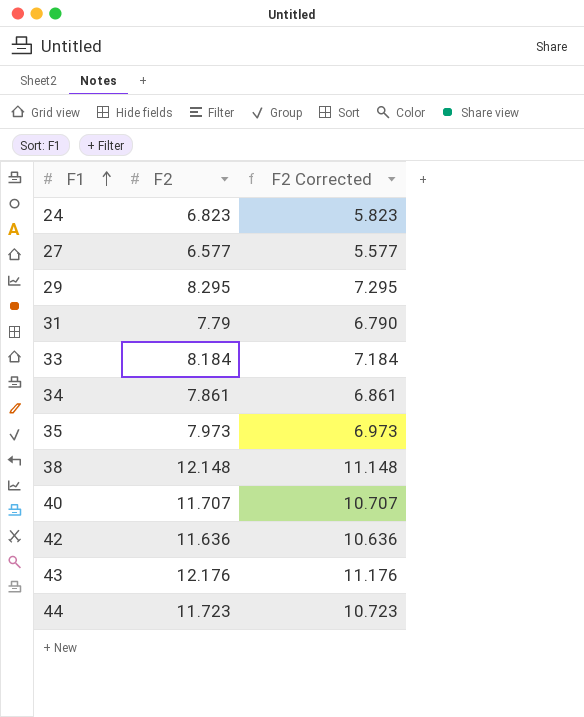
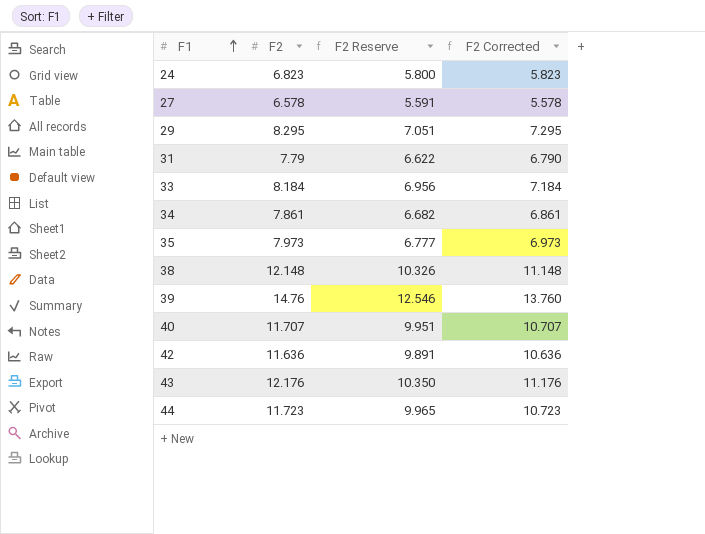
column F2 Reserve | formula: none -> [F2] * 0.85
27 | F2: 6.577 -> 6.578
27 | F2 Corrected: 5.577 -> 5.578
row 39: none -> 14.76 | 12.546 | 13.760

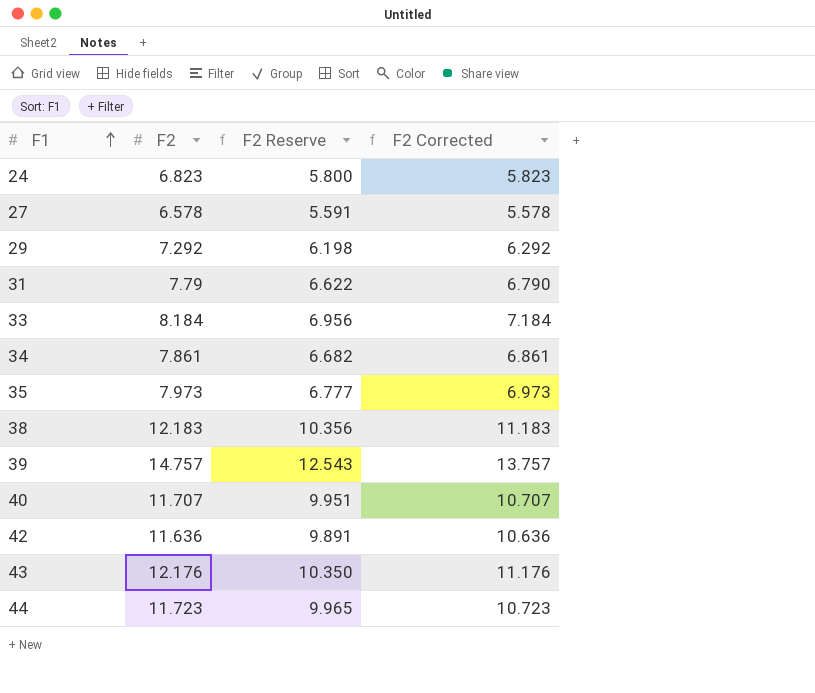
29 | F2: 8.295 -> 7.292
29 | F2 Reserve: 7.051 -> 6.198
29 | F2 Corrected: 7.295 -> 6.292
38 | F2: 12.148 -> 12.183
38 | F2 Reserve: 10.326 -> 10.356
38 | F2 Corrected: 11.148 -> 11.183
39 | F2: 14.76 -> 14.757
39 | F2 Reserve: 12.546 -> 12.543
39 | F2 Corrected: 13.760 -> 13.757

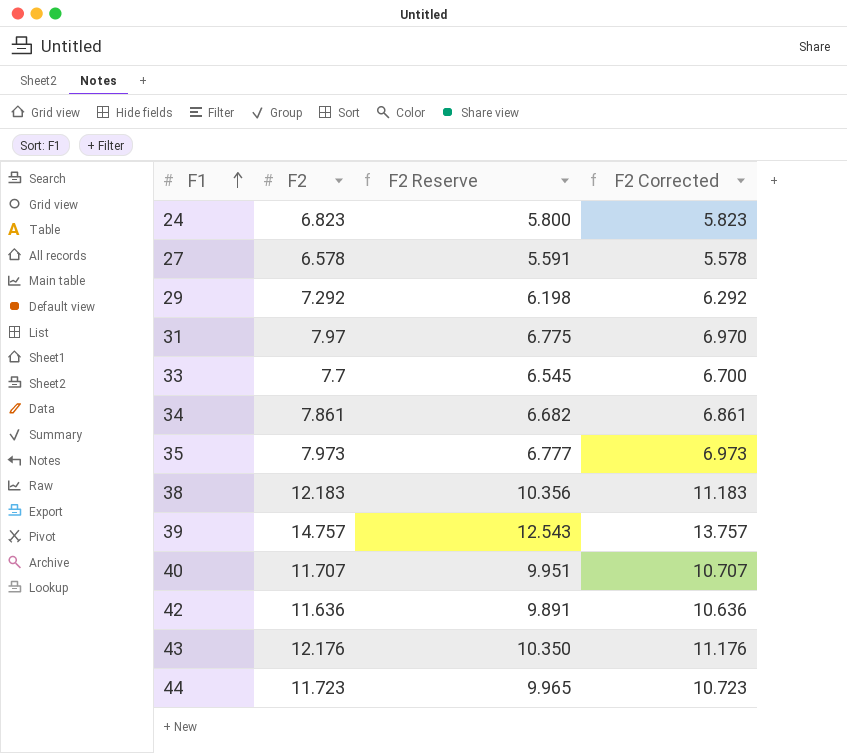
31 | F2: 7.79 -> 7.97
31 | F2 Reserve: 6.622 -> 6.775
31 | F2 Corrected: 6.790 -> 6.970
33 | F2: 8.184 -> 7.7
33 | F2 Reserve: 6.956 -> 6.545
33 | F2 Corrected: 7.184 -> 6.700

